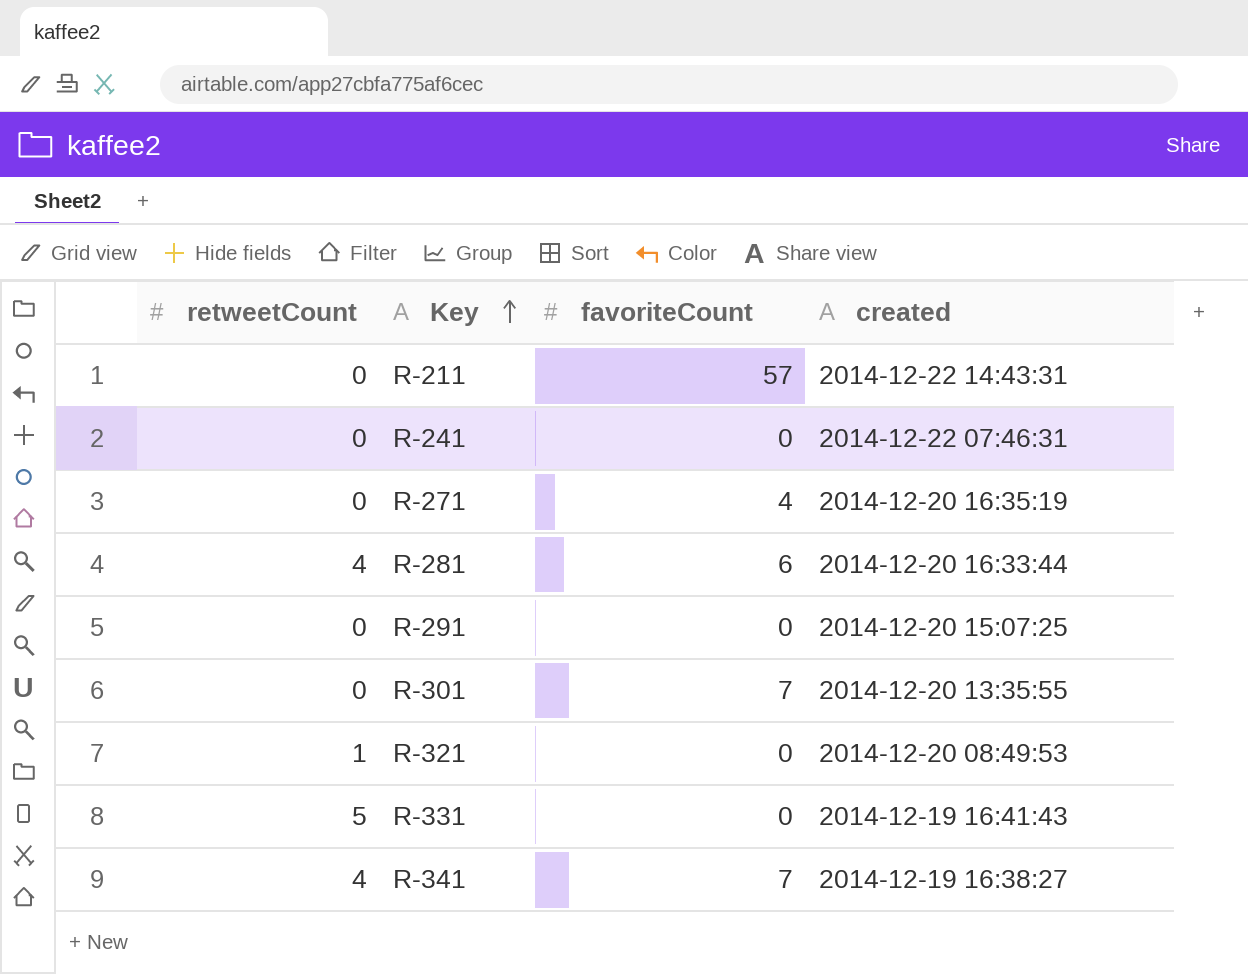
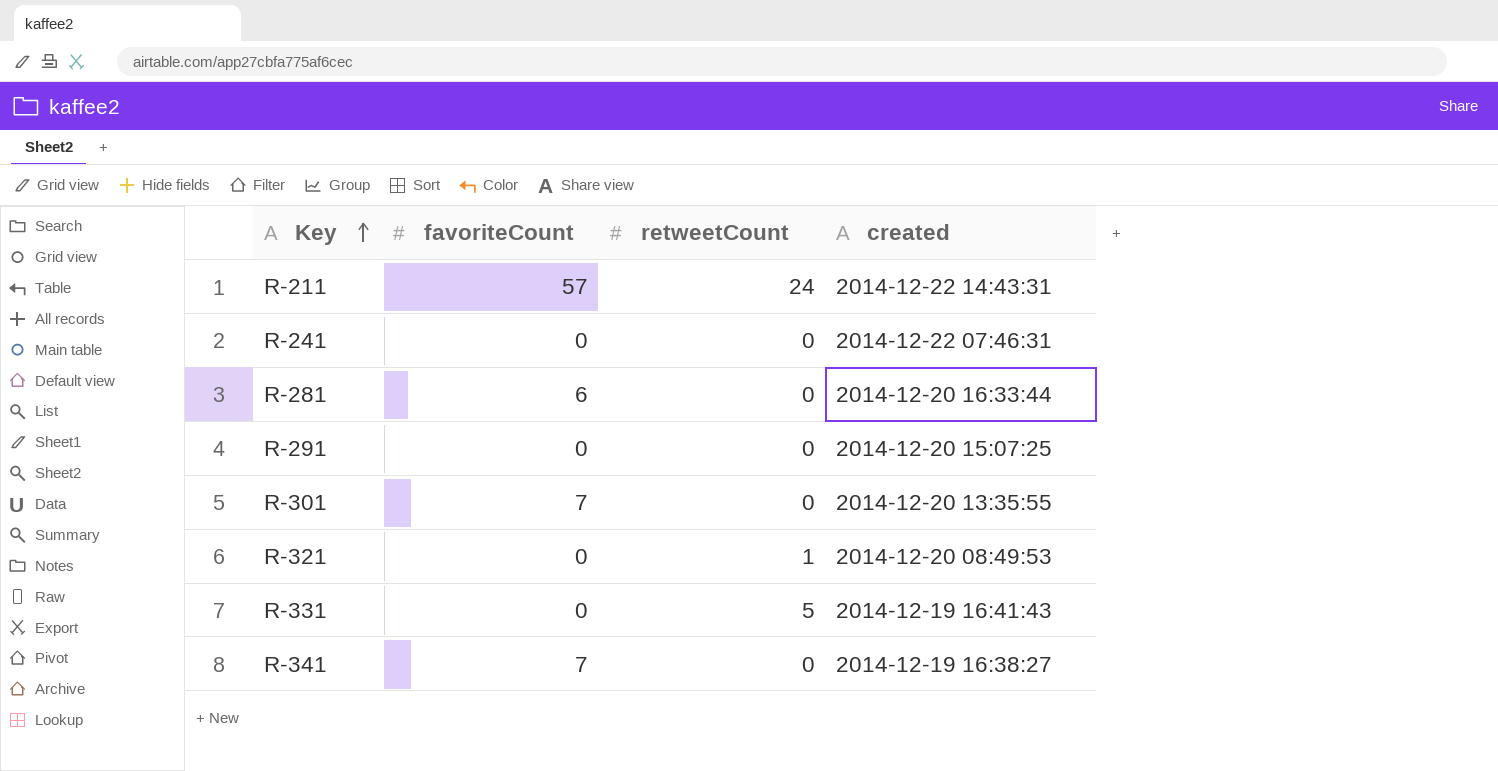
column retweetCount | position: 1 -> 3
row R-271: 0 | 4 | 2014-12-20 16:35:19 -> none
R-211 | retweetCount: 0 -> 24
R-281 | retweetCount: 4 -> 0
R-341 | retweetCount: 4 -> 0

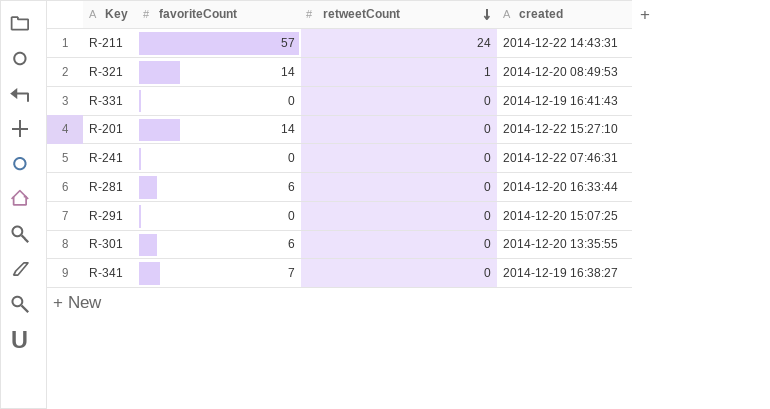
row order: Key ascending -> retweetCount descending
R-321 | favoriteCount: 0 -> 14
R-331 | retweetCount: 5 -> 0
row R-201: none -> 14 | 0 | 2014-12-22 15:27:10
R-301 | favoriteCount: 7 -> 6

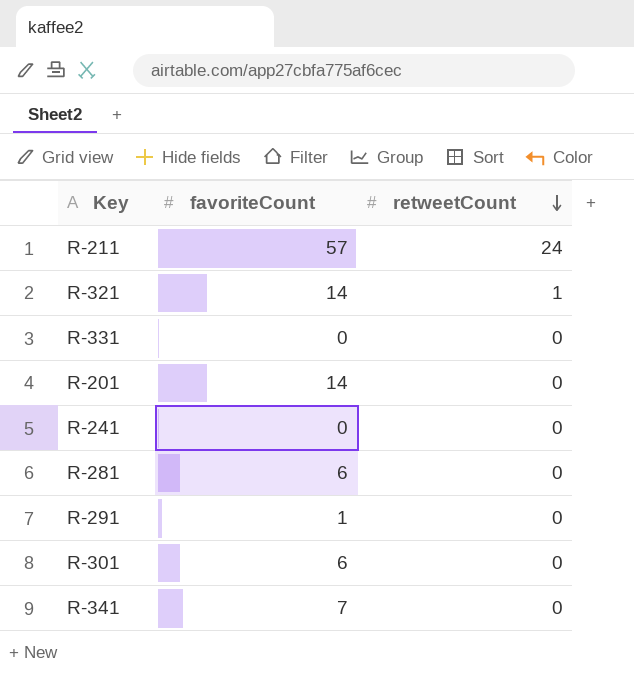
column created | position: 4 -> none
R-291 | favoriteCount: 0 -> 1

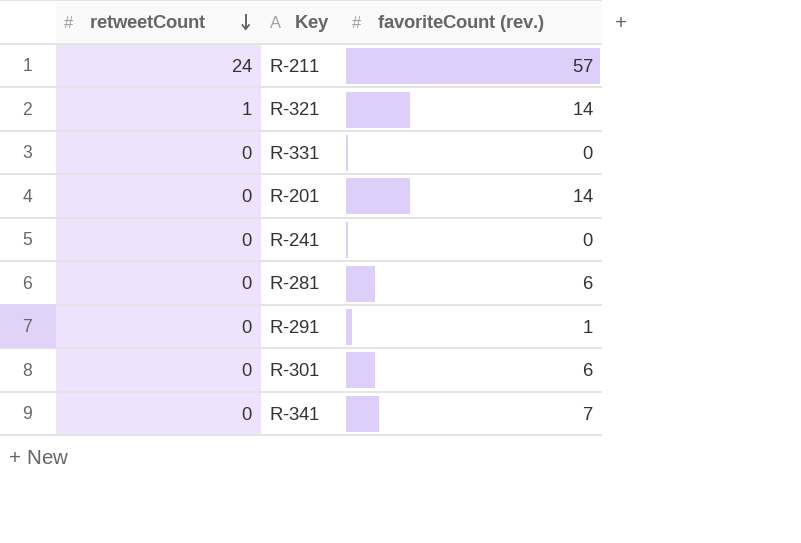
column retweetCount | position: 3 -> 1
column name: favoriteCount -> favoriteCount (rev.)

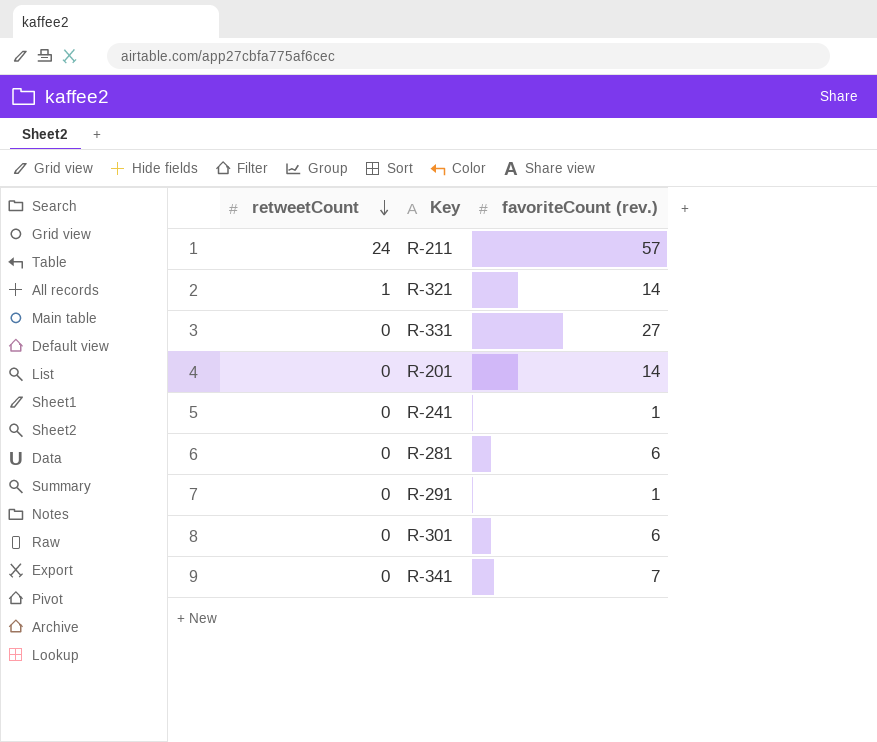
R-331 | favoriteCount (rev.): 0 -> 27
R-241 | favoriteCount (rev.): 0 -> 1

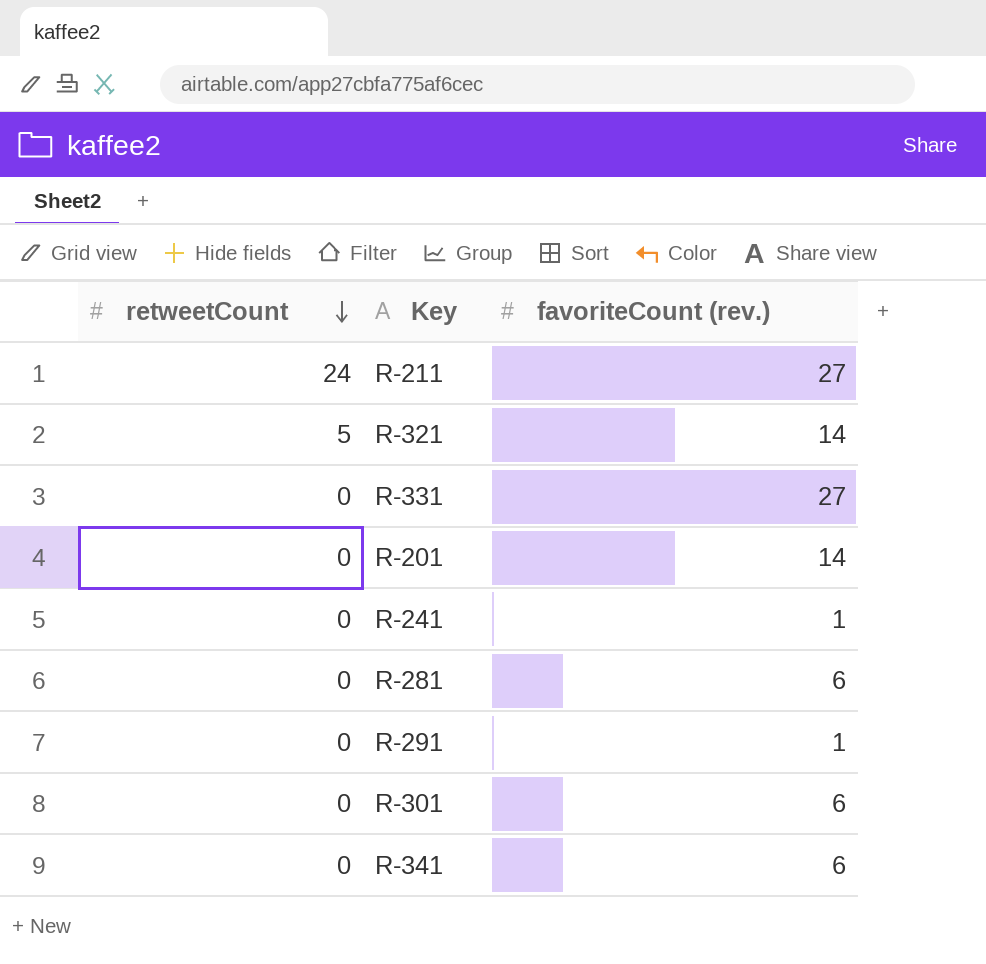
R-211 | favoriteCount (rev.): 57 -> 27
R-321 | retweetCount: 1 -> 5
R-341 | favoriteCount (rev.): 7 -> 6

